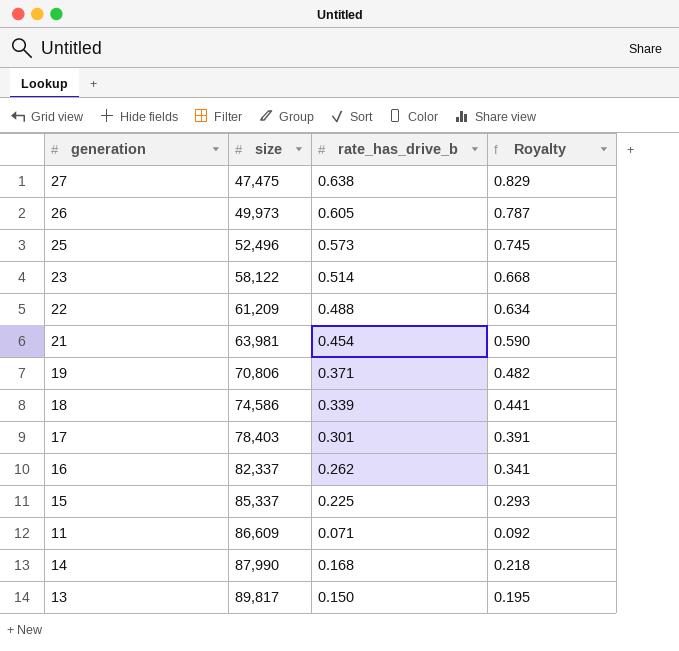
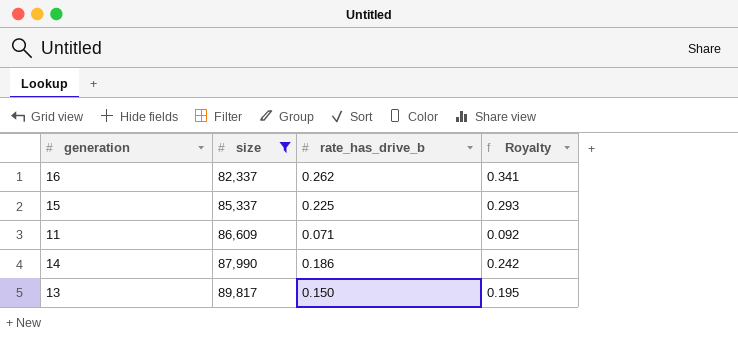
filter: none -> size >= 82,337
14 | rate_has_drive_b: 0.168 -> 0.186
14 | Royalty: 0.218 -> 0.242

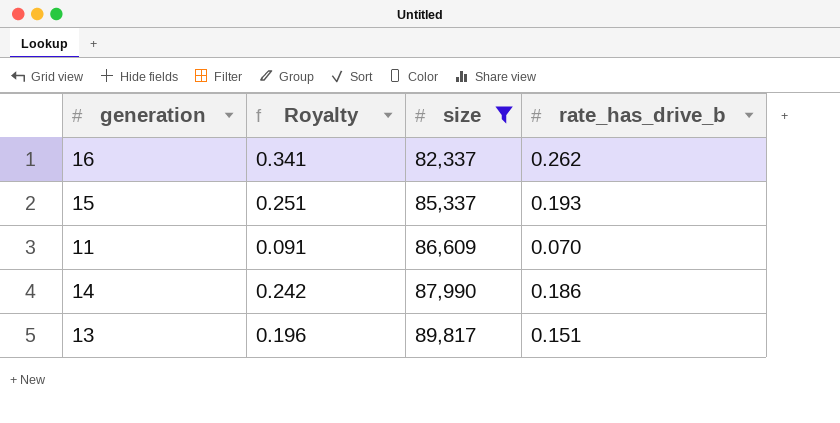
column Royalty | position: 4 -> 2
15 | Royalty: 0.293 -> 0.251
15 | rate_has_drive_b: 0.225 -> 0.193
11 | Royalty: 0.092 -> 0.091
11 | rate_has_drive_b: 0.071 -> 0.070
13 | Royalty: 0.195 -> 0.196
13 | rate_has_drive_b: 0.150 -> 0.151

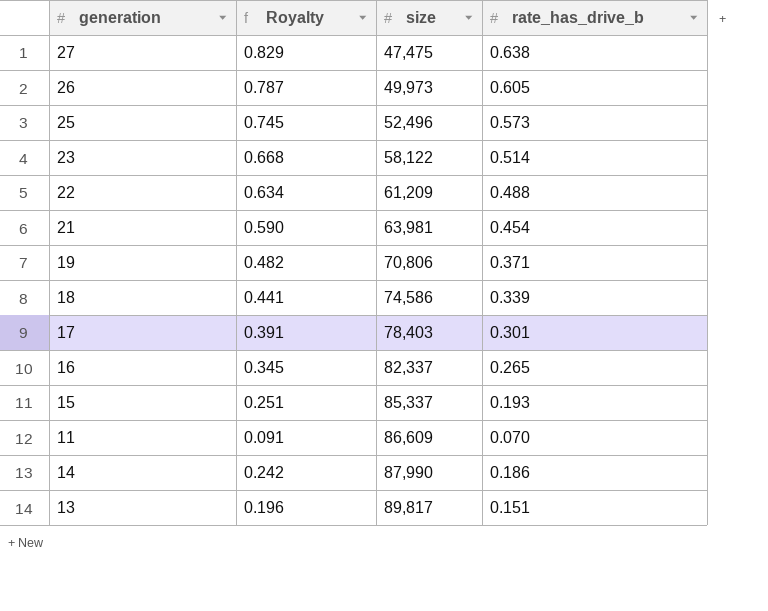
filter: size >= 82,337 -> none
16 | Royalty: 0.341 -> 0.345
16 | rate_has_drive_b: 0.262 -> 0.265

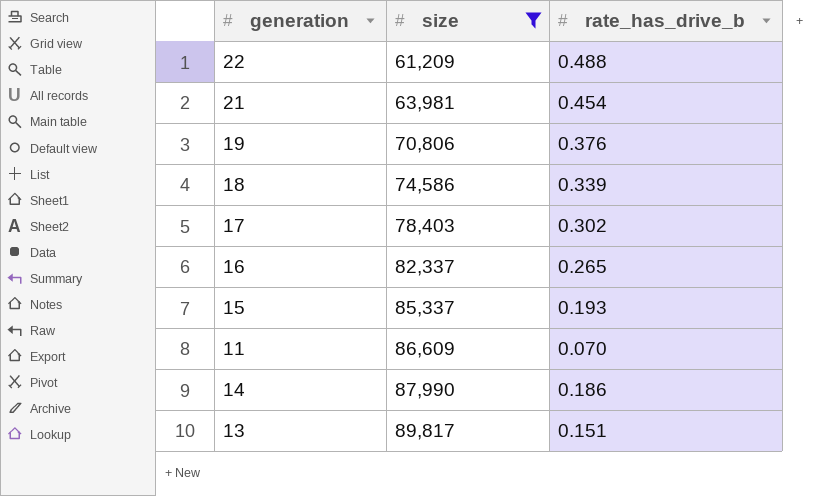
filter: none -> size >= 61,209
column Royalty | formula: [rate_has_drive_b] * 1.3 -> none
19 | rate_has_drive_b: 0.371 -> 0.376
17 | rate_has_drive_b: 0.301 -> 0.302

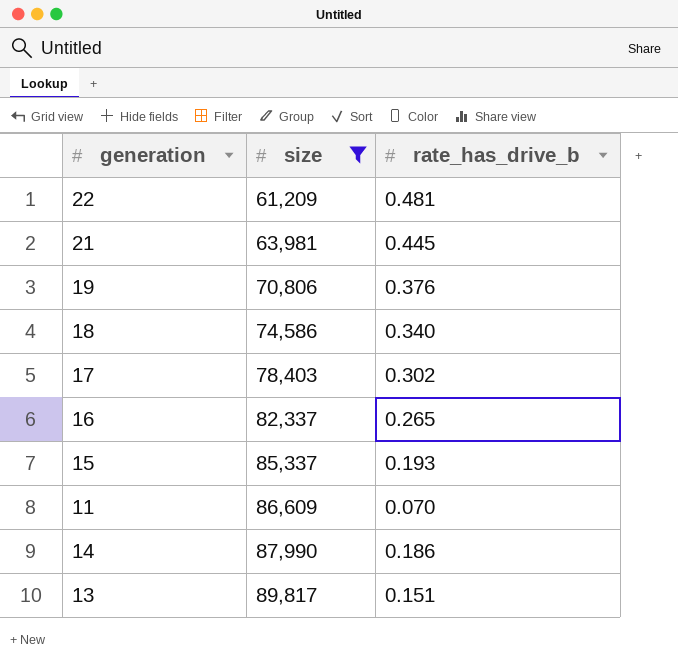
22 | rate_has_drive_b: 0.488 -> 0.481
21 | rate_has_drive_b: 0.454 -> 0.445
18 | rate_has_drive_b: 0.339 -> 0.340

